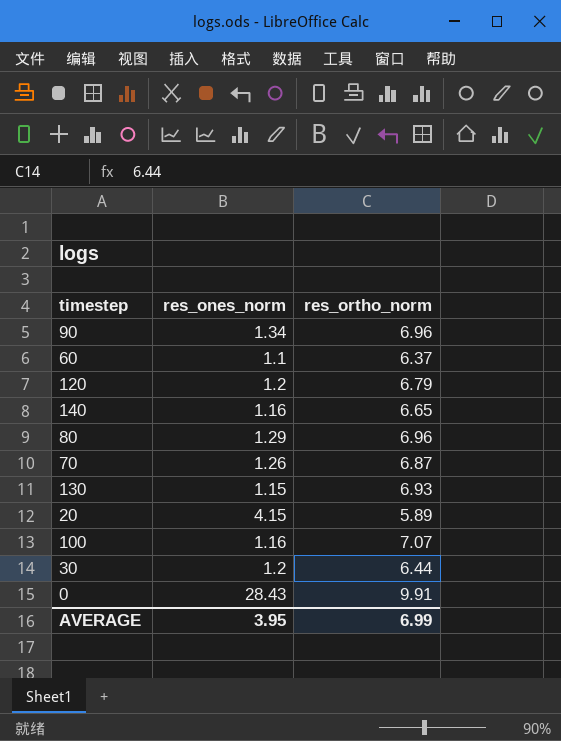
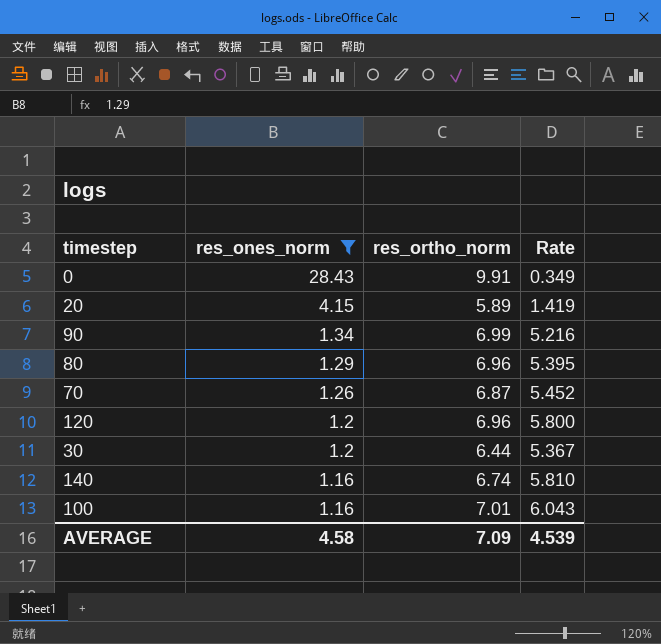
filter: none -> res_ones_norm >= 1.16
row order: none -> res_ones_norm descending
column Rate | formula: none -> [res_ortho_norm] / [res_ones_norm]
90 | res_ortho_norm: 6.96 -> 6.99
120 | res_ortho_norm: 6.79 -> 6.96
140 | res_ortho_norm: 6.65 -> 6.74
100 | res_ortho_norm: 7.07 -> 7.01
AVERAGE | res_ones_norm: 3.95 -> 4.58
AVERAGE | res_ortho_norm: 6.99 -> 7.09

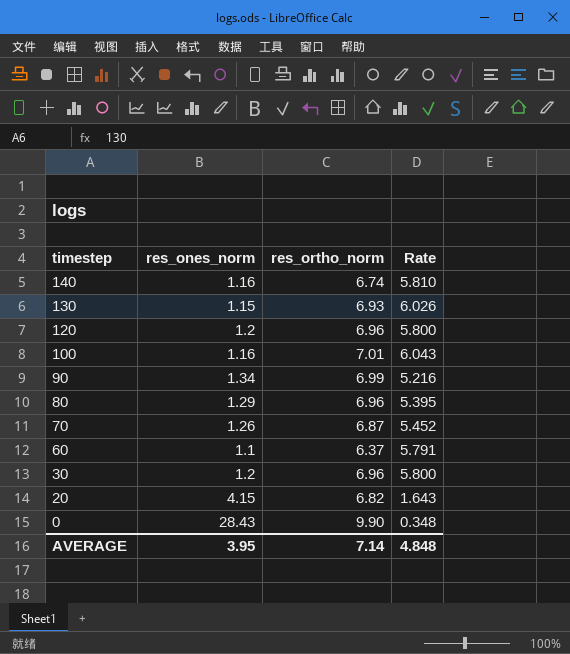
filter: res_ones_norm >= 1.16 -> none
row order: res_ones_norm descending -> timestep descending
30 | res_ortho_norm: 6.44 -> 6.96
30 | Rate: 5.367 -> 5.800
20 | res_ortho_norm: 5.89 -> 6.82
20 | Rate: 1.419 -> 1.643
0 | res_ortho_norm: 9.91 -> 9.90
0 | Rate: 0.349 -> 0.348
AVERAGE | res_ones_norm: 4.58 -> 3.95
AVERAGE | res_ortho_norm: 7.09 -> 7.14
AVERAGE | Rate: 4.539 -> 4.848

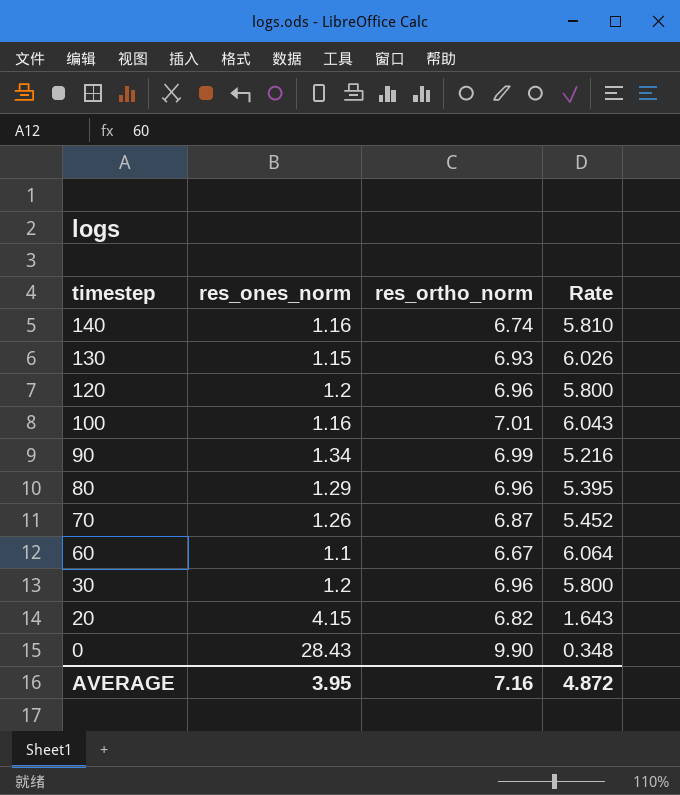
60 | res_ortho_norm: 6.37 -> 6.67
60 | Rate: 5.791 -> 6.064
AVERAGE | res_ortho_norm: 7.14 -> 7.16
AVERAGE | Rate: 4.848 -> 4.872

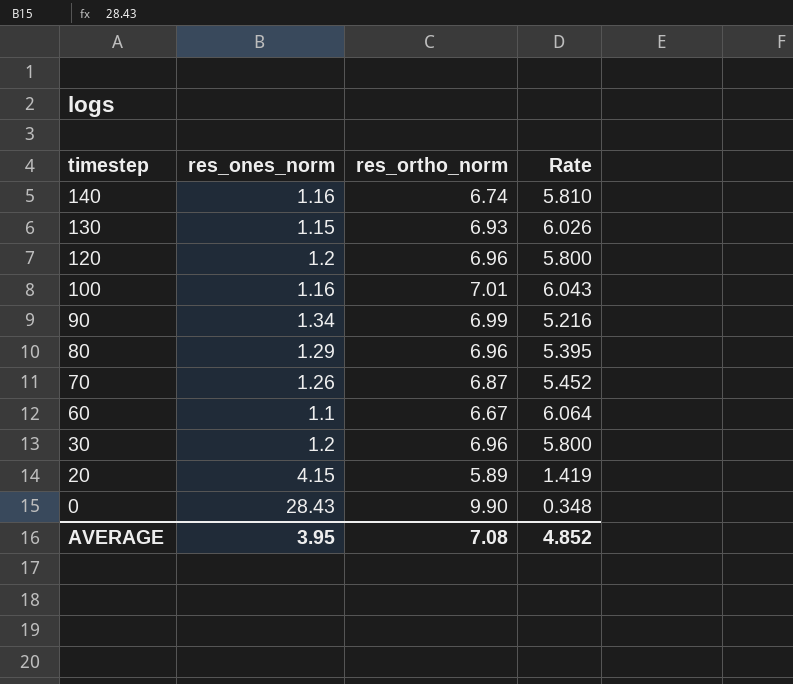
20 | res_ortho_norm: 6.82 -> 5.89
20 | Rate: 1.643 -> 1.419
AVERAGE | res_ortho_norm: 7.16 -> 7.08
AVERAGE | Rate: 4.872 -> 4.852

